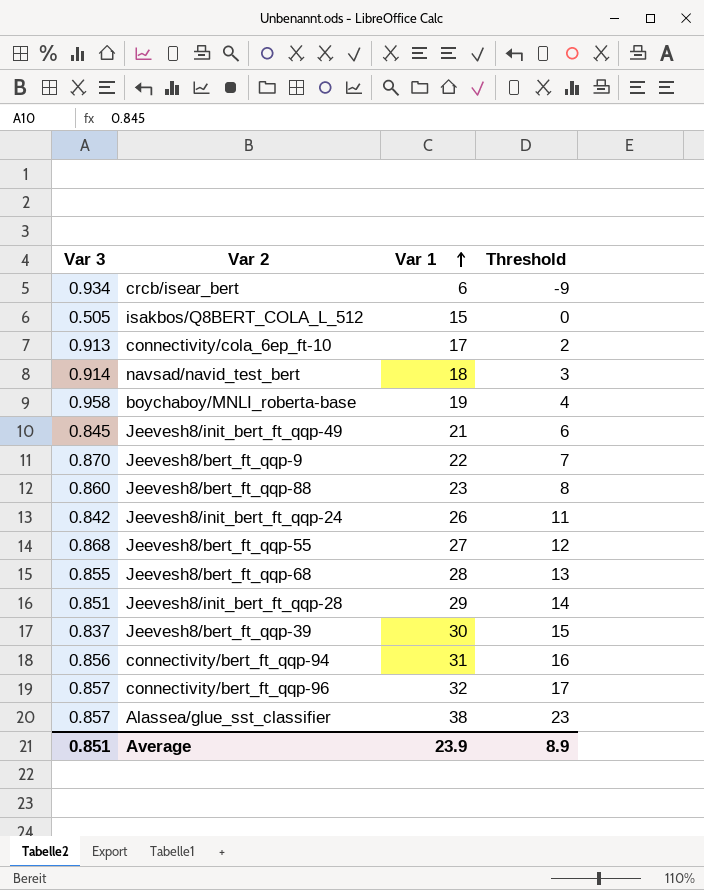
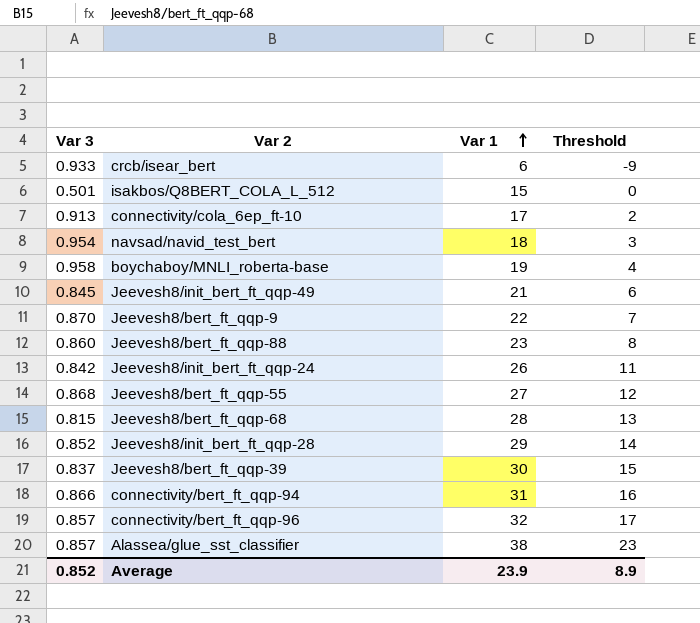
crcb/isear_bert | Var 3: 0.934 -> 0.933
isakbos/Q8BERT_COLA_L_512 | Var 3: 0.505 -> 0.501
navsad/navid_test_bert | Var 3: 0.914 -> 0.954
Jeevesh8/bert_ft_qqp-68 | Var 3: 0.855 -> 0.815
Jeevesh8/init_bert_ft_qqp-28 | Var 3: 0.851 -> 0.852
connectivity/bert_ft_qqp-94 | Var 3: 0.856 -> 0.866
Average | Var 3: 0.851 -> 0.852

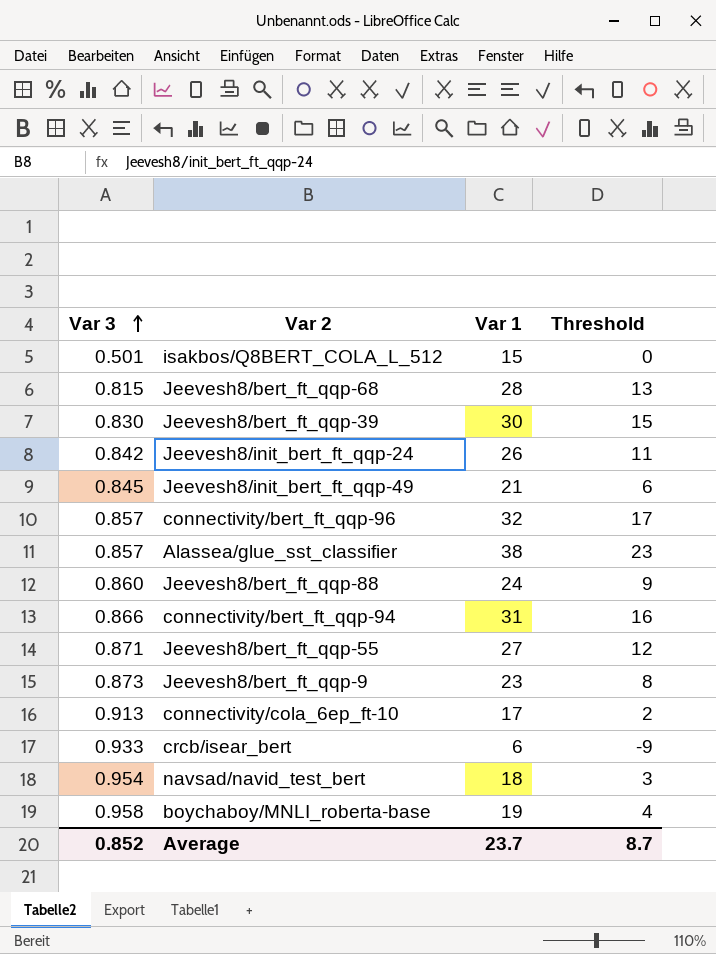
row order: Var 1 ascending -> Var 3 ascending
row Jeevesh8/init_bert_ft_qqp-28: 0.852 | 29 | 14 -> none
Jeevesh8/bert_ft_qqp-39 | Var 3: 0.837 -> 0.830
Jeevesh8/bert_ft_qqp-88 | Var 1: 23 -> 24
Jeevesh8/bert_ft_qqp-88 | Threshold: 8 -> 9
Jeevesh8/bert_ft_qqp-55 | Var 3: 0.868 -> 0.871
Jeevesh8/bert_ft_qqp-9 | Var 3: 0.870 -> 0.873
Jeevesh8/bert_ft_qqp-9 | Var 1: 22 -> 23
Jeevesh8/bert_ft_qqp-9 | Threshold: 7 -> 8
Average | Var 1: 23.9 -> 23.7
Average | Threshold: 8.9 -> 8.7

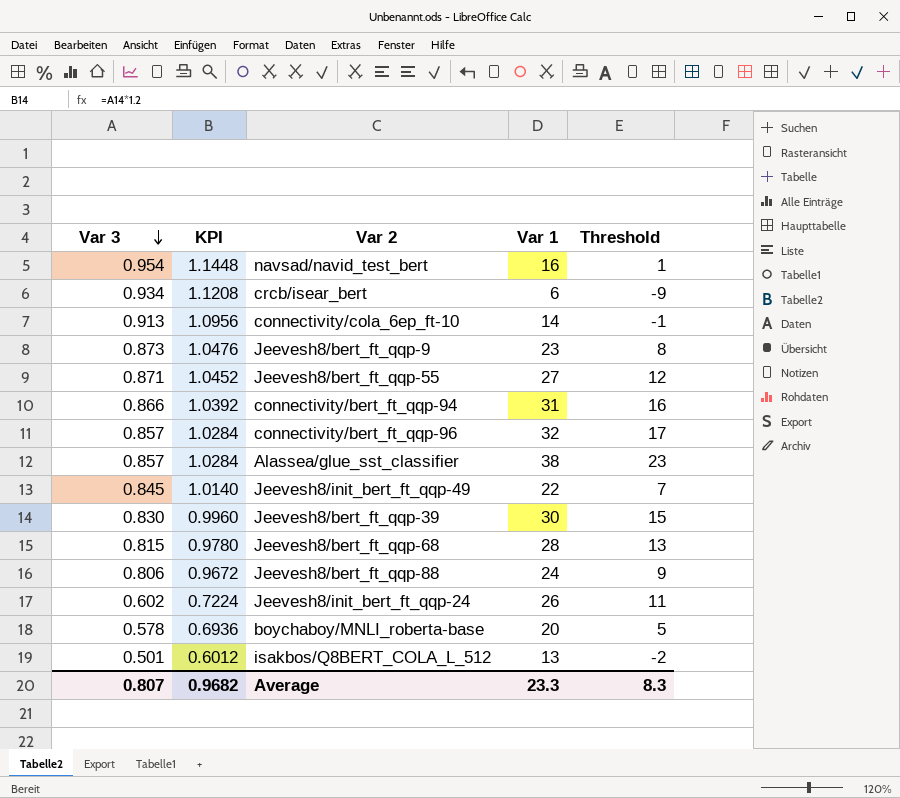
row order: Var 3 ascending -> Var 3 descending
column KPI | formula: none -> [Var 3] * 1.2
navsad/navid_test_bert | Var 1: 18 -> 16
navsad/navid_test_bert | Threshold: 3 -> 1
crcb/isear_bert | Var 3: 0.933 -> 0.934
connectivity/cola_6ep_ft-10 | Var 1: 17 -> 14
connectivity/cola_6ep_ft-10 | Threshold: 2 -> -1
Jeevesh8/init_bert_ft_qqp-49 | Var 1: 21 -> 22
Jeevesh8/init_bert_ft_qqp-49 | Threshold: 6 -> 7
Jeevesh8/bert_ft_qqp-88 | Var 3: 0.860 -> 0.806
Jeevesh8/init_bert_ft_qqp-24 | Var 3: 0.842 -> 0.602
boychaboy/MNLI_roberta-base | Var 3: 0.958 -> 0.578
boychaboy/MNLI_roberta-base | Var 1: 19 -> 20
boychaboy/MNLI_roberta-base | Threshold: 4 -> 5
isakbos/Q8BERT_COLA_L_512 | Var 1: 15 -> 13
isakbos/Q8BERT_COLA_L_512 | Threshold: 0 -> -2
Average | Var 3: 0.852 -> 0.807
Average | Var 1: 23.7 -> 23.3
Average | Threshold: 8.7 -> 8.3

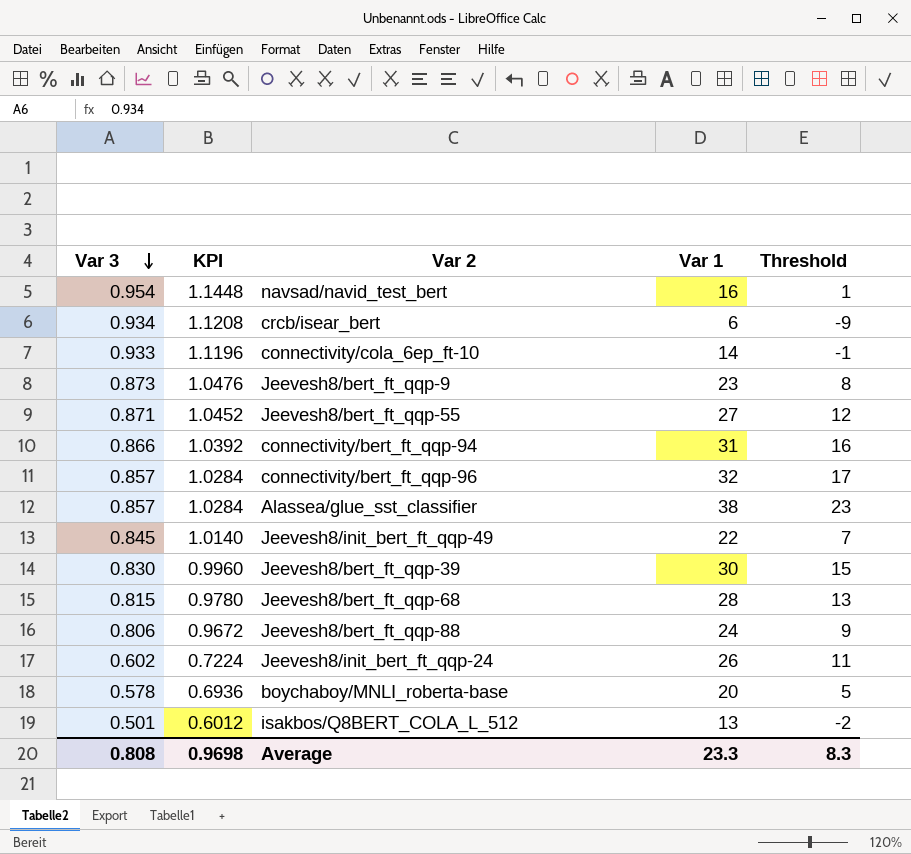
connectivity/cola_6ep_ft-10 | Var 3: 0.913 -> 0.933
connectivity/cola_6ep_ft-10 | KPI: 1.0956 -> 1.1196
Average | Var 3: 0.807 -> 0.808
Average | KPI: 0.9682 -> 0.9698

